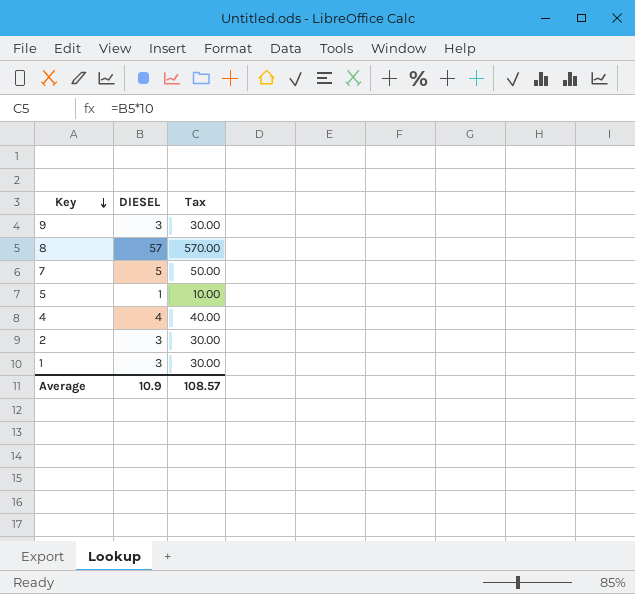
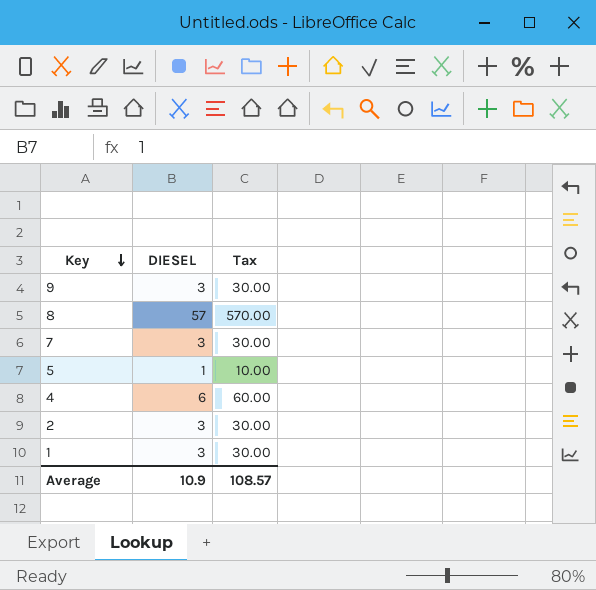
7 | DIESEL: 5 -> 3
7 | Tax: 50.00 -> 30.00
4 | DIESEL: 4 -> 6
4 | Tax: 40.00 -> 60.00

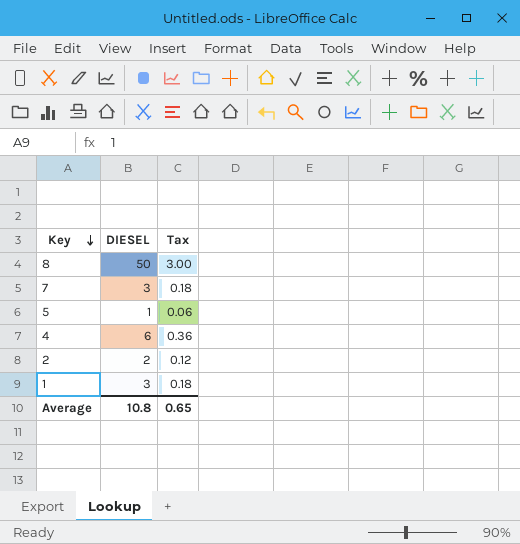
column Tax | formula: [DIESEL] * 10 -> [DIESEL] * 0.06
row 9: 3 | 30.00 -> none
8 | DIESEL: 57 -> 50
2 | DIESEL: 3 -> 2
Average | DIESEL: 10.9 -> 10.8
Average | Tax: 108.57 -> 0.65

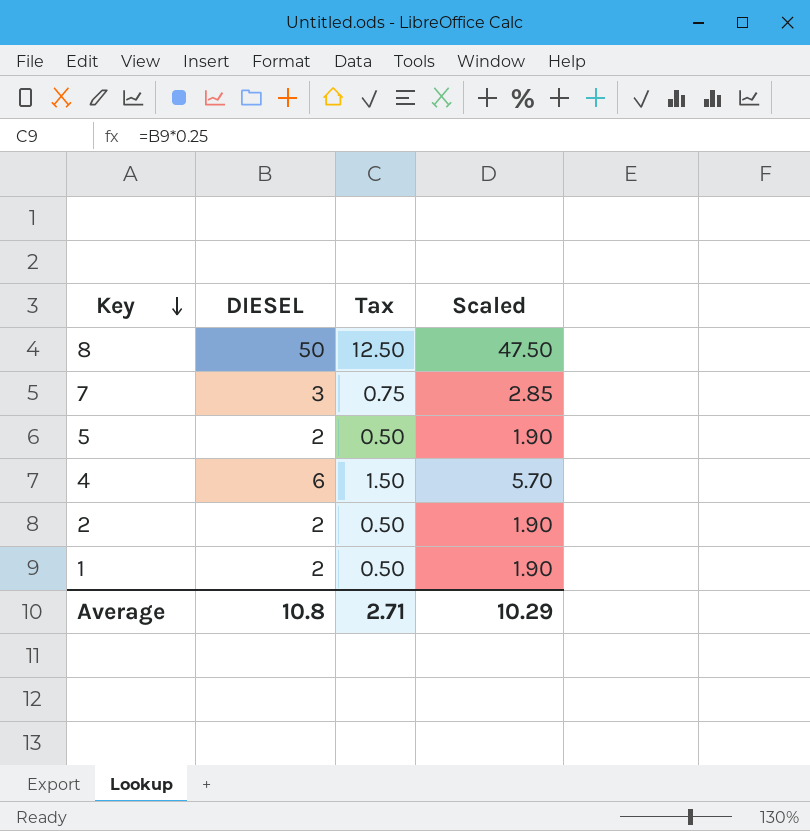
column Tax | formula: [DIESEL] * 0.06 -> [DIESEL] * 0.25
column Scaled | formula: none -> [DIESEL] * 0.95
5 | DIESEL: 1 -> 2
1 | DIESEL: 3 -> 2
Average | Tax: 0.65 -> 2.71

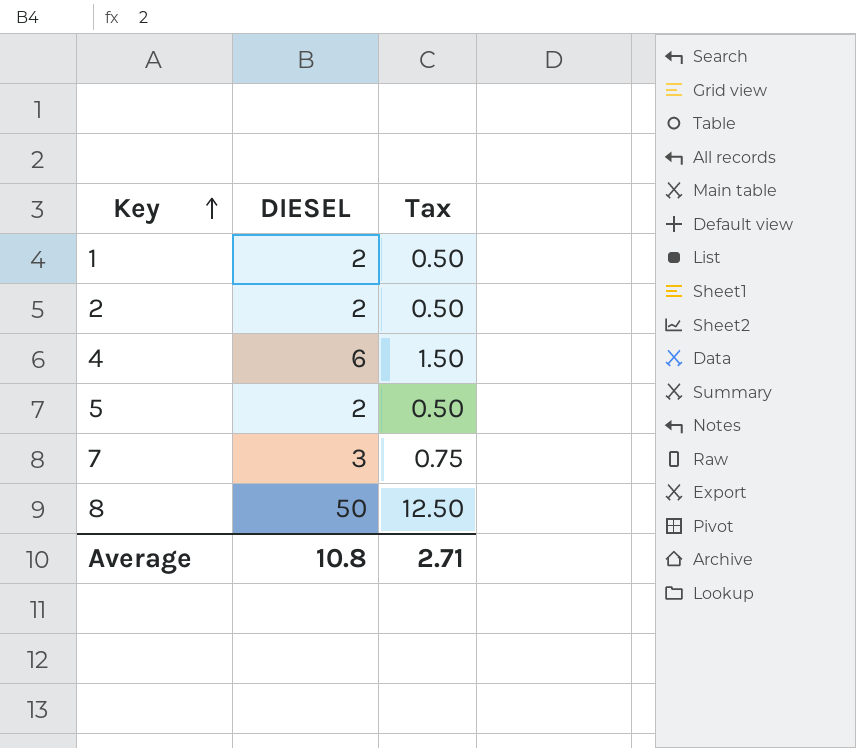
row order: Key descending -> Key ascending
column Scaled | formula: [DIESEL] * 0.95 -> none

